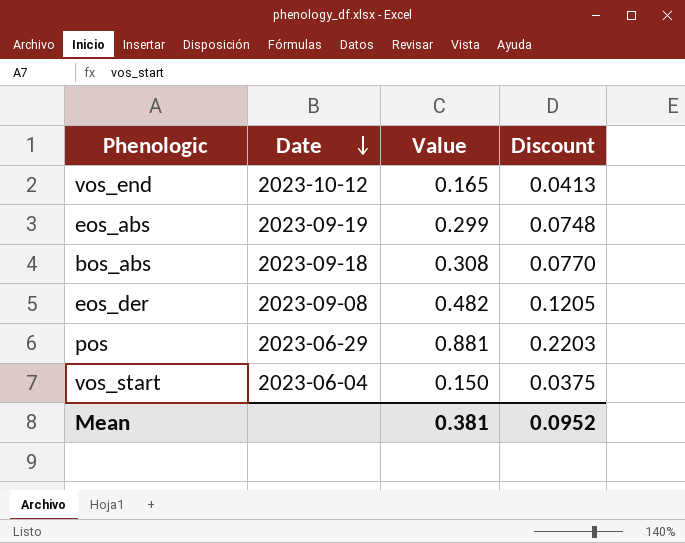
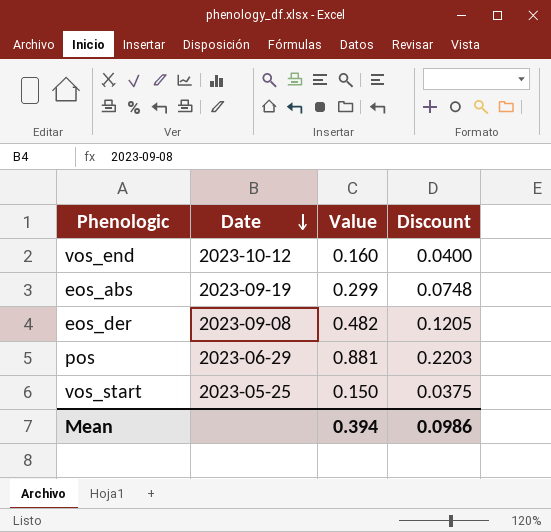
row bos_abs: 2023-09-18 | 0.308 | 0.0770 -> none
vos_end | Value: 0.165 -> 0.160
vos_end | Discount: 0.0413 -> 0.0400
vos_start | Date: 2023-06-04 -> 2023-05-25
Mean | Value: 0.381 -> 0.394
Mean | Discount: 0.0952 -> 0.0986

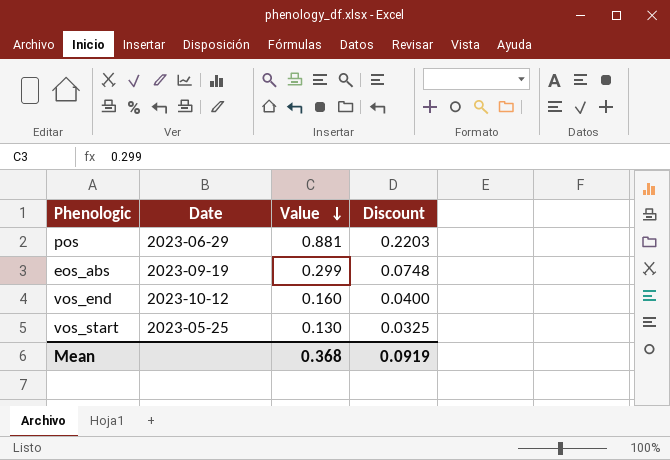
row order: Date descending -> Value descending
row eos_der: 2023-09-08 | 0.482 | 0.1205 -> none
vos_start | Value: 0.150 -> 0.130
vos_start | Discount: 0.0375 -> 0.0325
Mean | Value: 0.394 -> 0.368
Mean | Discount: 0.0986 -> 0.0919

